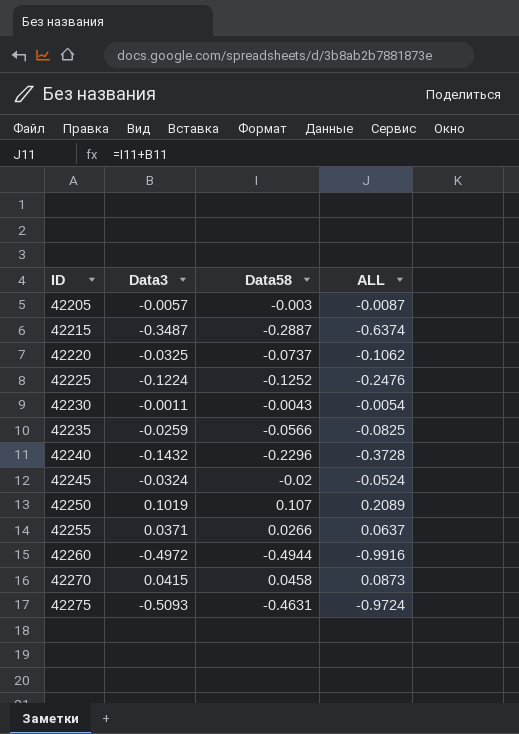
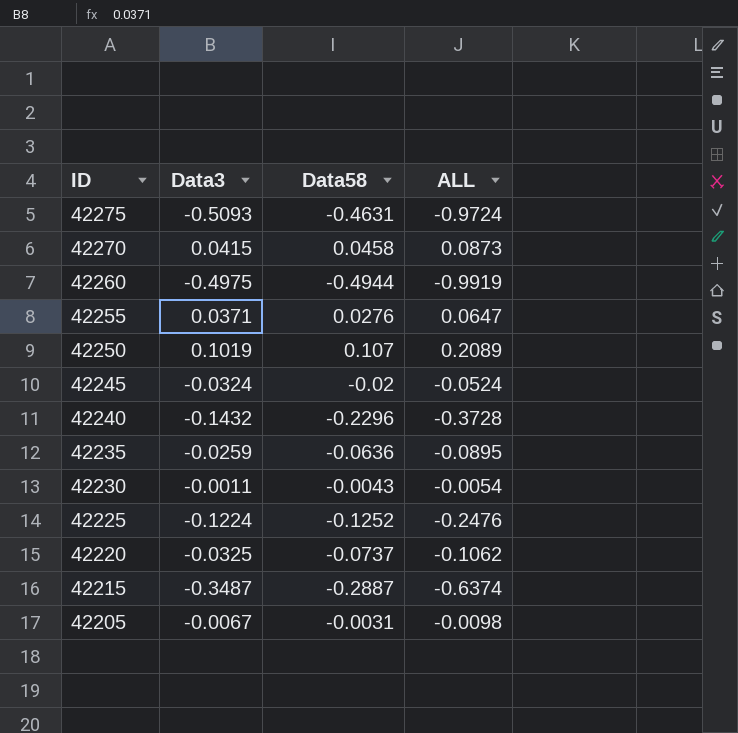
row order: ID ascending -> ID descending
42260 | Data3: -0.4972 -> -0.4975
42260 | ALL: -0.9916 -> -0.9919
42255 | Data58: 0.0266 -> 0.0276
42255 | ALL: 0.0637 -> 0.0647
42235 | Data58: -0.0566 -> -0.0636
42235 | ALL: -0.0825 -> -0.0895
42205 | Data3: -0.0057 -> -0.0067
42205 | Data58: -0.003 -> -0.0031
42205 | ALL: -0.0087 -> -0.0098

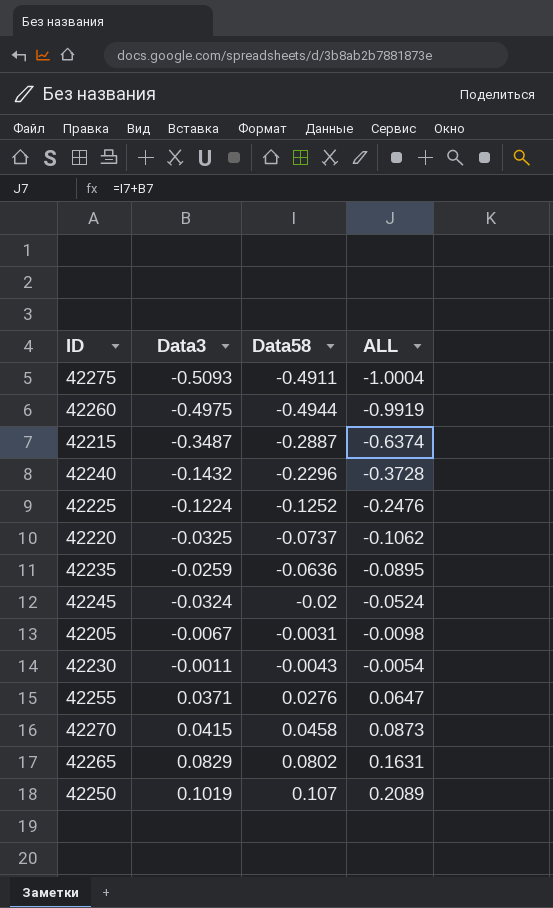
row order: ID descending -> ALL ascending
42275 | Data58: -0.4631 -> -0.4911
42275 | ALL: -0.9724 -> -1.0004
row 42265: none -> 0.0829 | 0.0802 | 0.1631

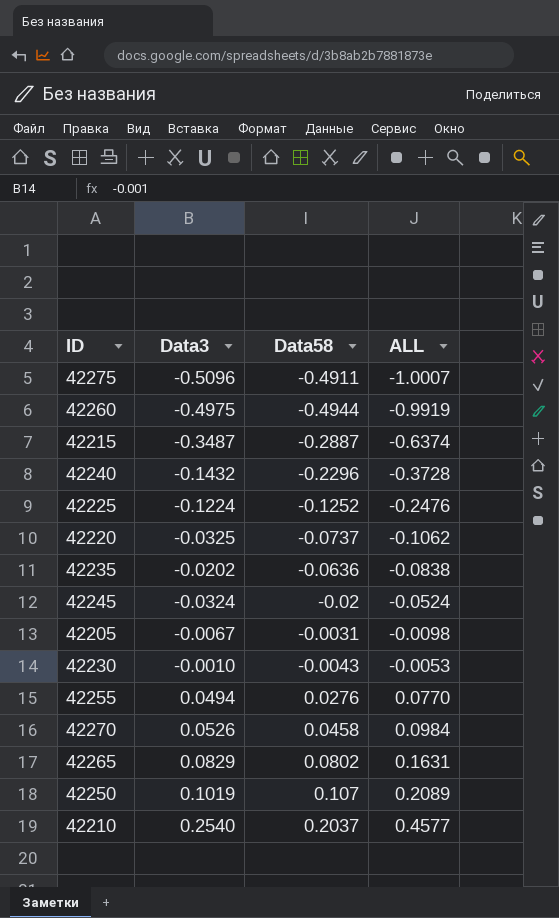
42275 | Data3: -0.5093 -> -0.5096
42275 | ALL: -1.0004 -> -1.0007
42235 | Data3: -0.0259 -> -0.0202
42235 | ALL: -0.0895 -> -0.0838
42230 | Data3: -0.0011 -> -0.0010
42230 | ALL: -0.0054 -> -0.0053
42255 | Data3: 0.0371 -> 0.0494
42255 | ALL: 0.0647 -> 0.0770
42270 | Data3: 0.0415 -> 0.0526
42270 | ALL: 0.0873 -> 0.0984
row 42210: none -> 0.2540 | 0.2037 | 0.4577

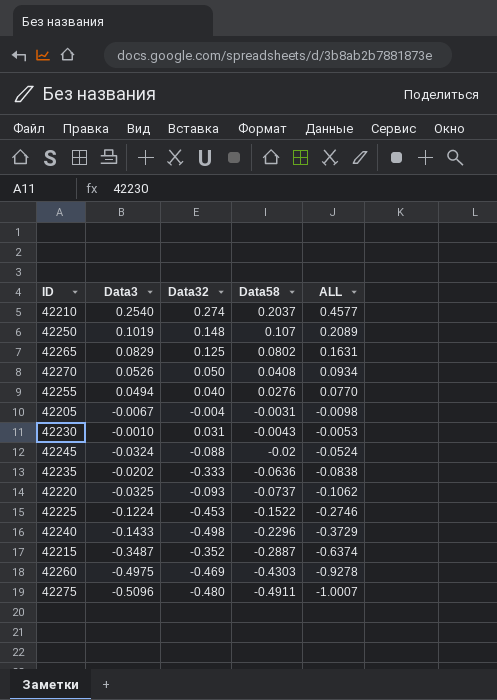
row order: ALL ascending -> Data58 descending
column Data32 | position: none -> 3
42270 | Data58: 0.0458 -> 0.0408
42270 | ALL: 0.0984 -> 0.0934
42225 | Data58: -0.1252 -> -0.1522
42225 | ALL: -0.2476 -> -0.2746
42240 | Data3: -0.1432 -> -0.1433
42240 | ALL: -0.3728 -> -0.3729
42260 | Data58: -0.4944 -> -0.4303
42260 | ALL: -0.9919 -> -0.9278

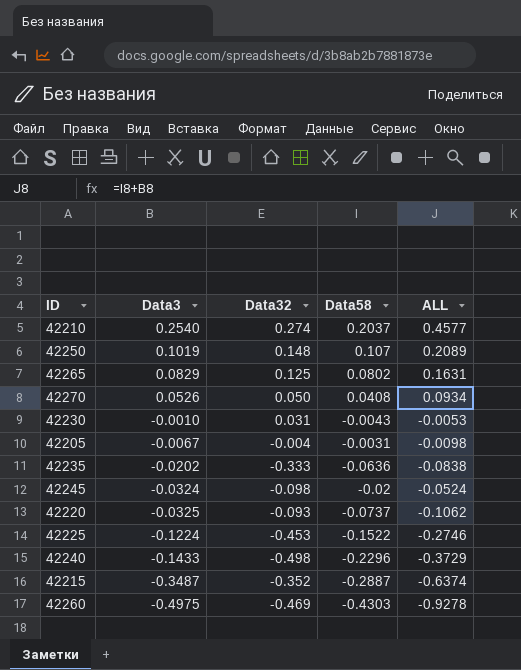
row order: Data58 descending -> Data3 descending
row 42255: 0.0494 | 0.040 | 0.0276 | 0.0770 -> none
row 42275: -0.5096 | -0.480 | -0.4911 | -1.0007 -> none
42245 | Data32: -0.088 -> -0.098

